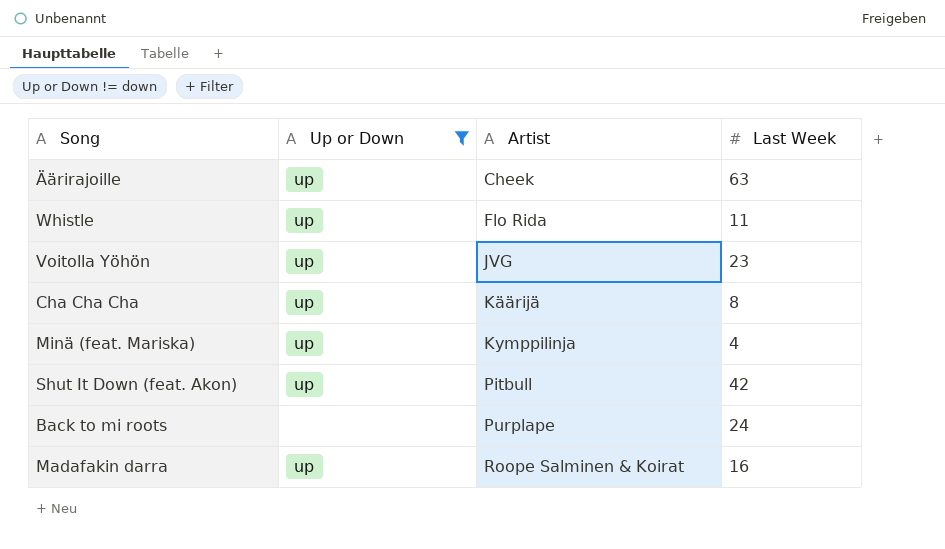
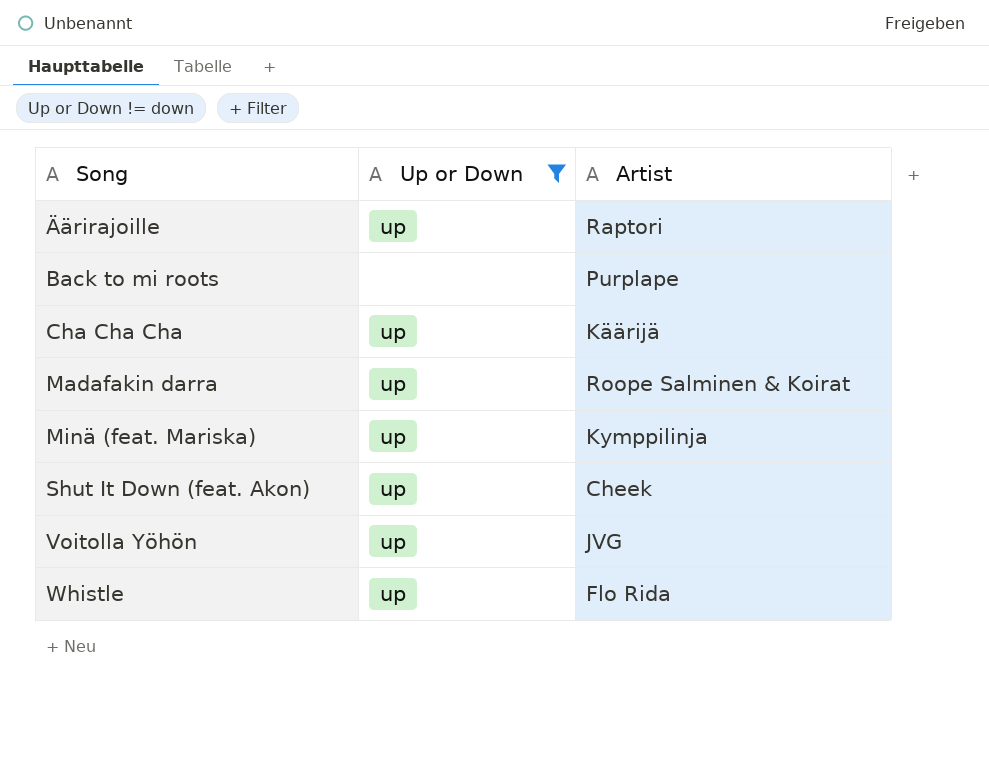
row order: Artist ascending -> Song ascending
column Last Week | position: 4 -> none
Äärirajoille | Artist: Cheek -> Raptori
Shut It Down (feat. Akon) | Artist: Pitbull -> Cheek

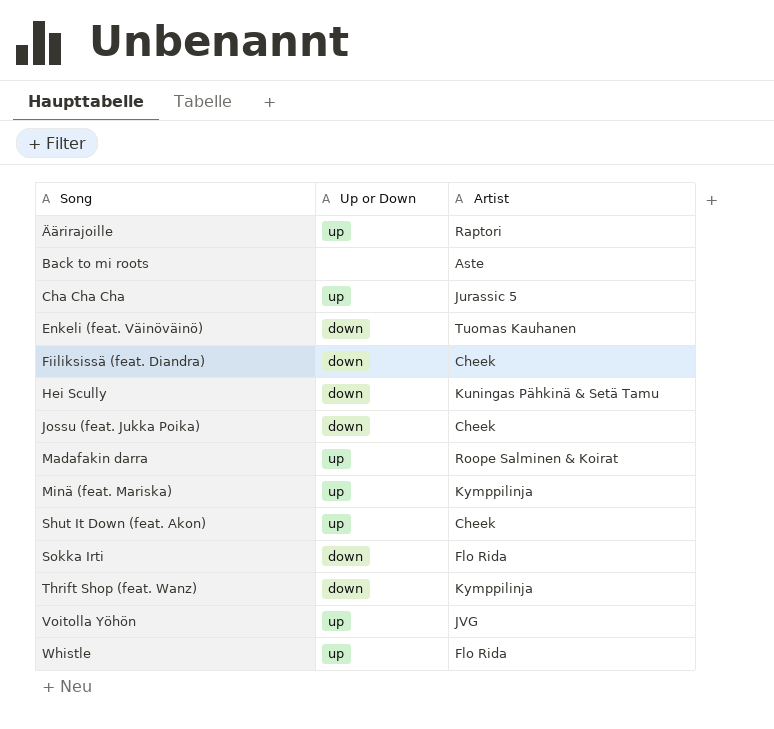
filter: Up or Down != down -> none
Back to mi roots | Artist: Purplape -> Aste
Cha Cha Cha | Artist: Käärijä -> Jurassic 5

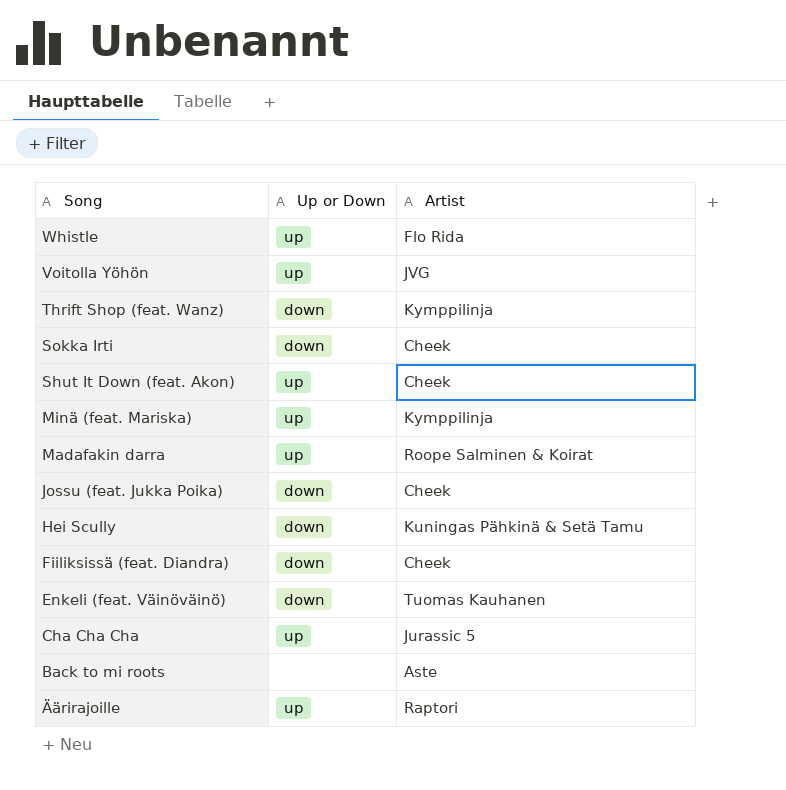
row order: Song ascending -> Song descending
Sokka Irti | Artist: Flo Rida -> Cheek

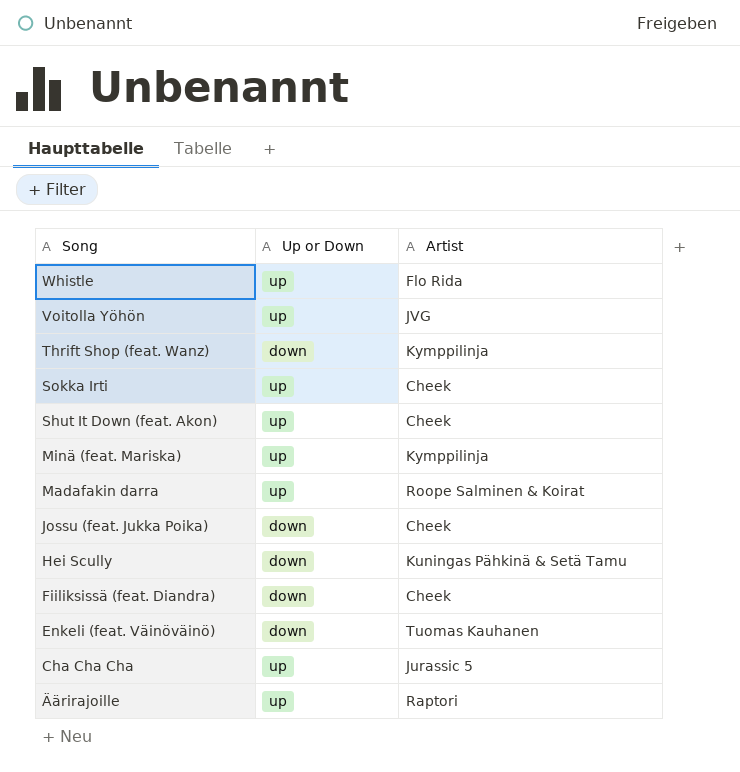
row Back to mi roots: none | Aste -> none
Sokka Irti | Up or Down: down -> up

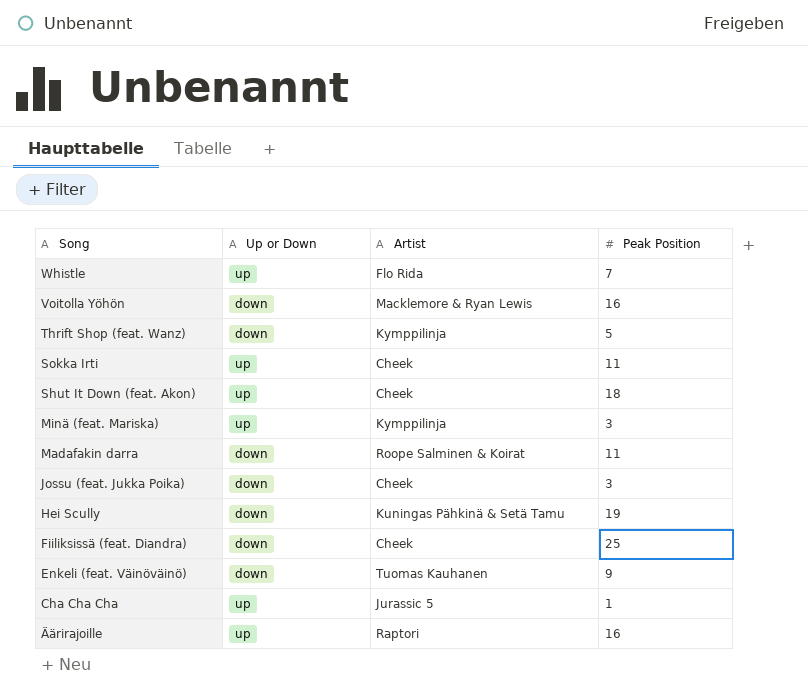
column Peak Position | position: none -> 4
Voitolla Yöhön | Up or Down: up -> down
Voitolla Yöhön | Artist: JVG -> Macklemore & Ryan Lewis
Madafakin darra | Up or Down: up -> down

